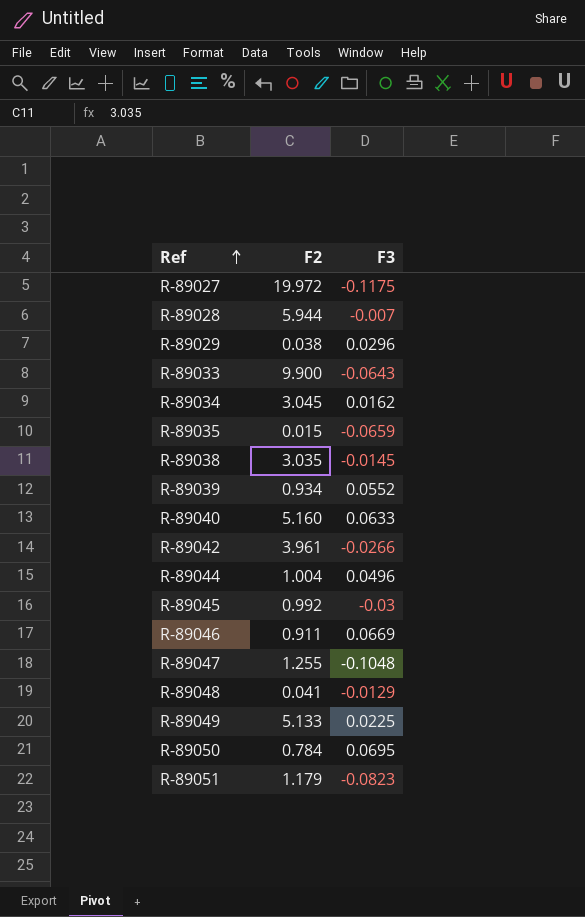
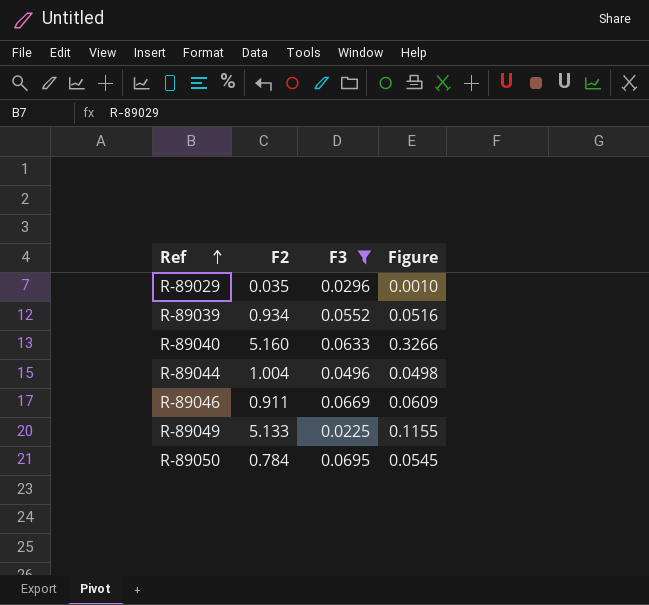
filter: none -> F3 >= 0.0225
column Figure | formula: none -> [F2] * [F3]
R-89029 | F2: 0.038 -> 0.035

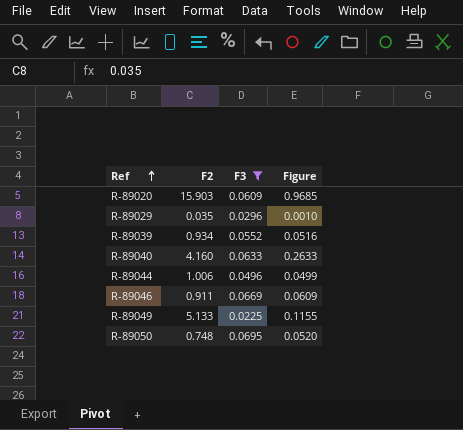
row R-89020: none -> 15.903 | 0.0609 | 0.9685
R-89040 | F2: 5.160 -> 4.160
R-89040 | Figure: 0.3266 -> 0.2633
R-89044 | F2: 1.004 -> 1.006
R-89044 | Figure: 0.0498 -> 0.0499
R-89050 | F2: 0.784 -> 0.748
R-89050 | Figure: 0.0545 -> 0.0520

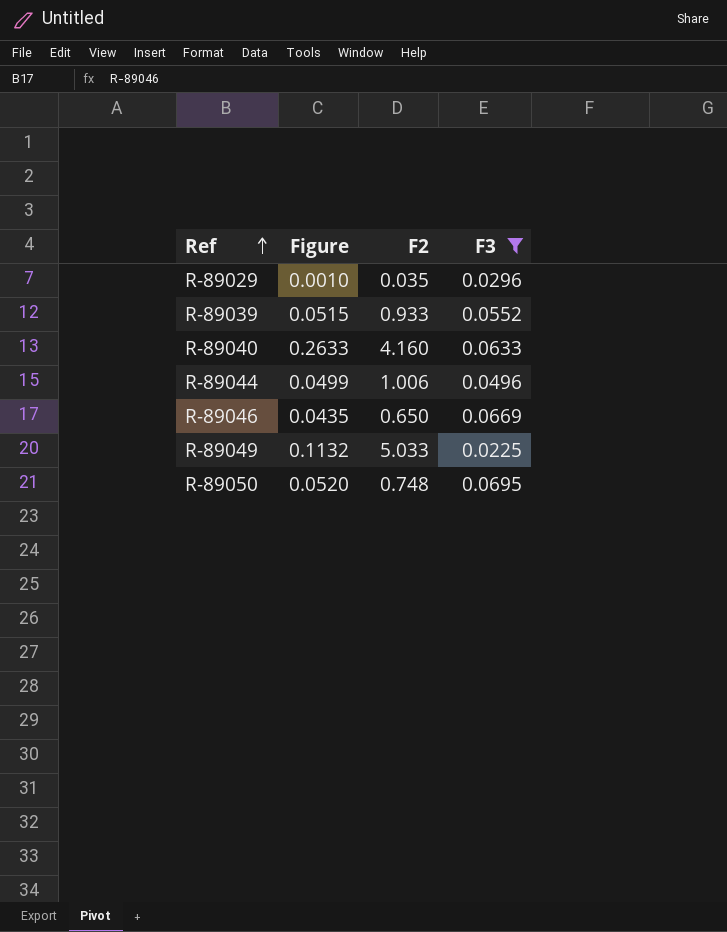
column Figure | position: 4 -> 2
row R-89020: 15.903 | 0.0609 | 0.9685 -> none
R-89039 | Figure: 0.0516 -> 0.0515
R-89039 | F2: 0.934 -> 0.933
R-89046 | Figure: 0.0609 -> 0.0435
R-89046 | F2: 0.911 -> 0.650
R-89049 | Figure: 0.1155 -> 0.1132
R-89049 | F2: 5.133 -> 5.033

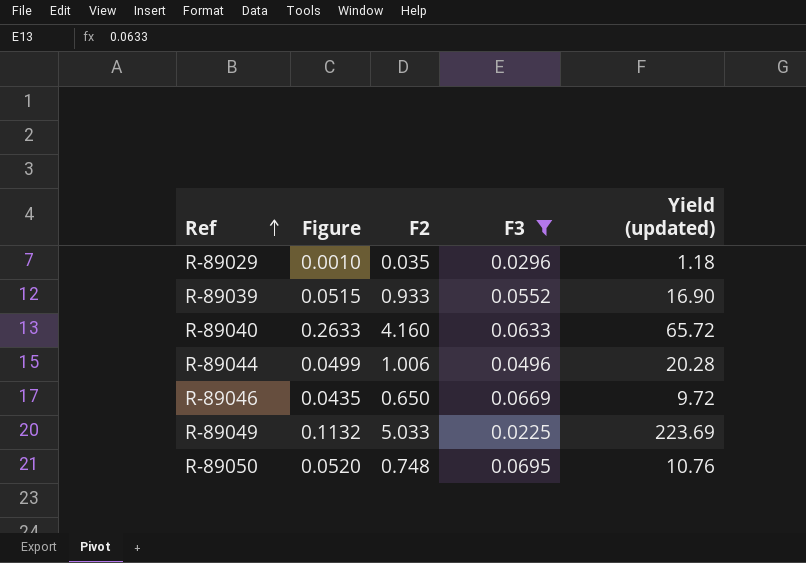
column Yield (updated) | formula: none -> [F2] / [F3]

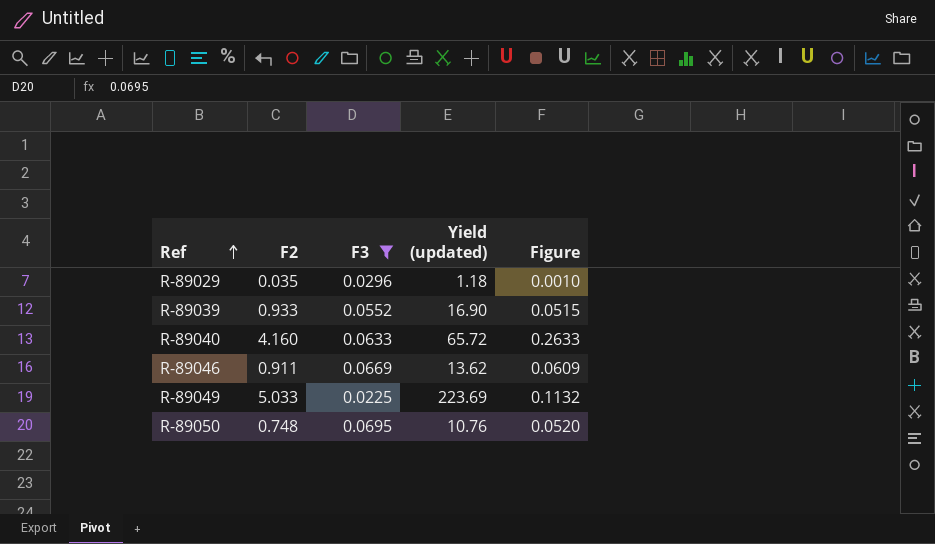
column Figure | position: 2 -> 5
row R-89044: 0.0499 | 1.006 | 0.0496 | 20.28 -> none
R-89046 | F2: 0.650 -> 0.911
R-89046 | Yield (updated): 9.72 -> 13.62
R-89046 | Figure: 0.0435 -> 0.0609

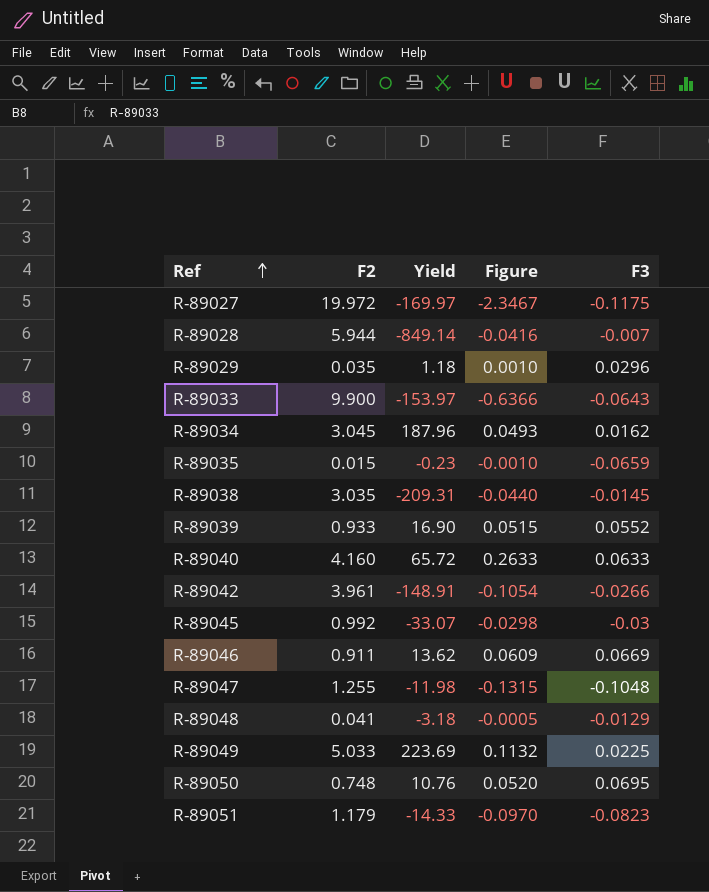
filter: F3 >= 0.0225 -> none
column name: Yield (updated) -> Yield
column F3 | position: 3 -> 5

